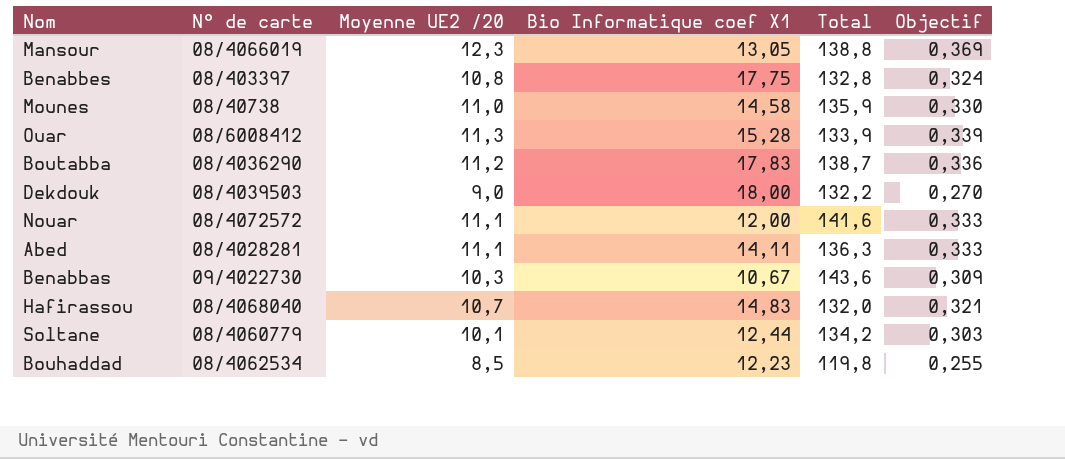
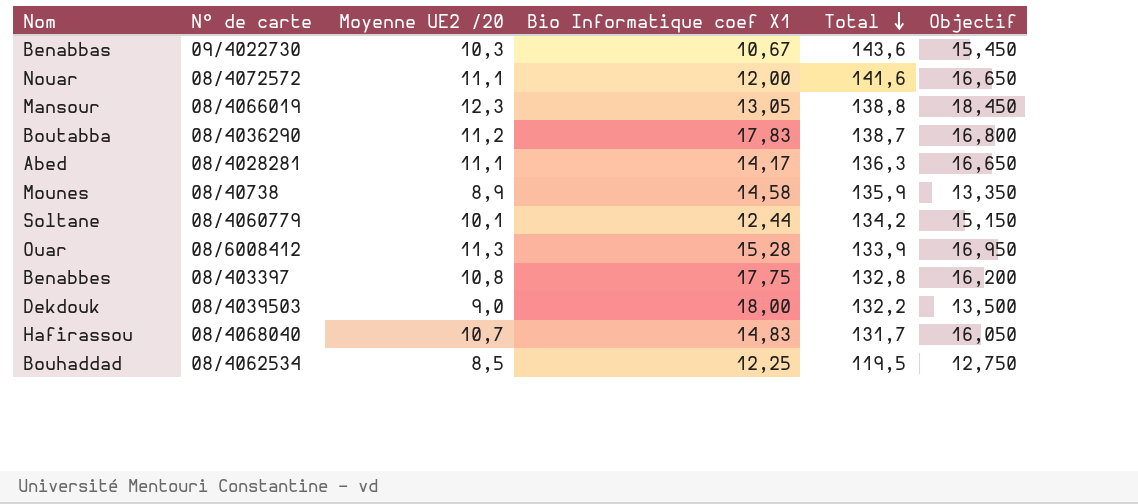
row order: none -> Total descending
column Objectif | formula: [Moyenne UE2 /20] * 0,03 -> [Moyenne UE2 /20] * 1,5
Abed | Bio Informatique coef X1: 14,11 -> 14,17
Mounes | Moyenne UE2 /20: 11,0 -> 8,9
Hafirassou | Total: 132,0 -> 131,7
Bouhaddad | Bio Informatique coef X1: 12,23 -> 12,25
Bouhaddad | Total: 119,8 -> 119,5

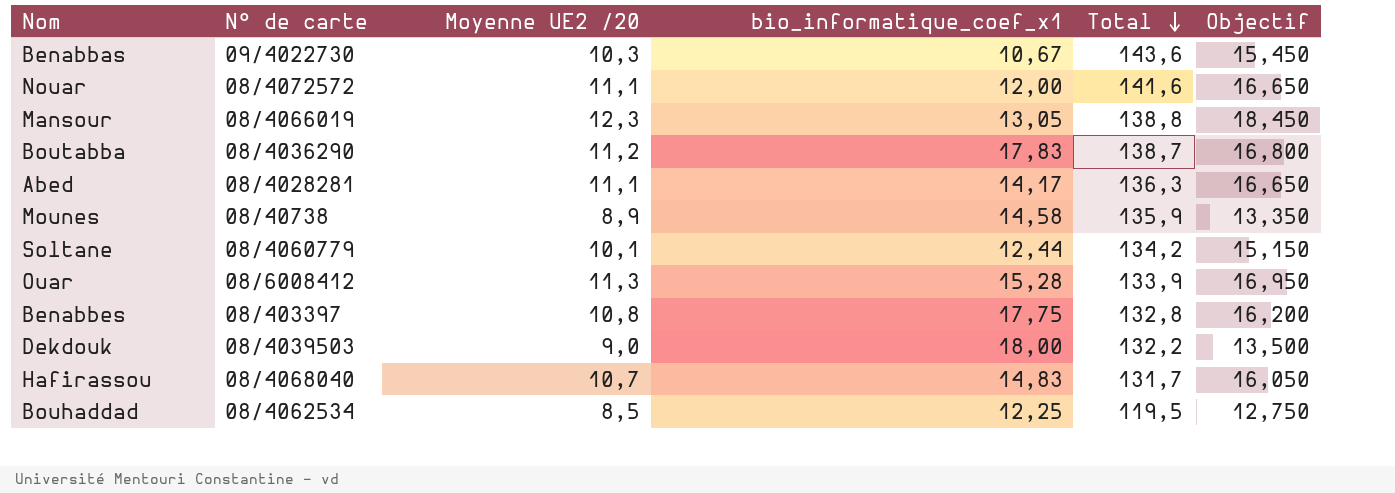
column name: Bio Informatique coef X1 -> bio_informatique_coef_x1

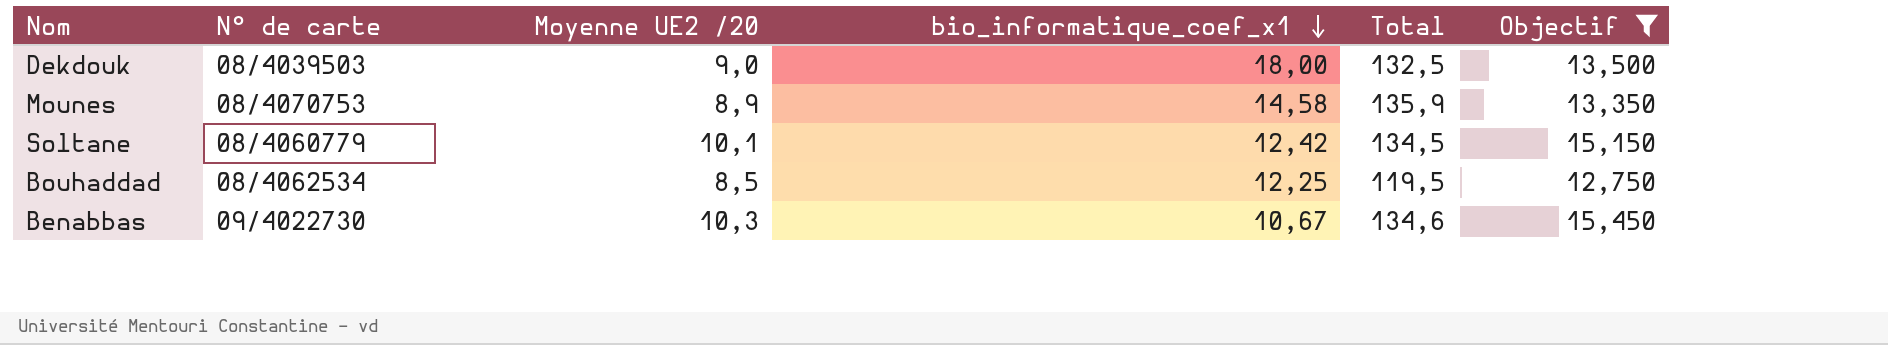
filter: none -> Objectif <= 15,450
row order: Total descending -> bio_informatique_coef_x1 descending
Dekdouk | Total: 132,2 -> 132,5
Mounes | N° de carte: 08/40738 -> 08/4070753
Soltane | bio_informatique_coef_x1: 12,44 -> 12,42
Soltane | Total: 134,2 -> 134,5
Benabbas | Total: 143,6 -> 134,6

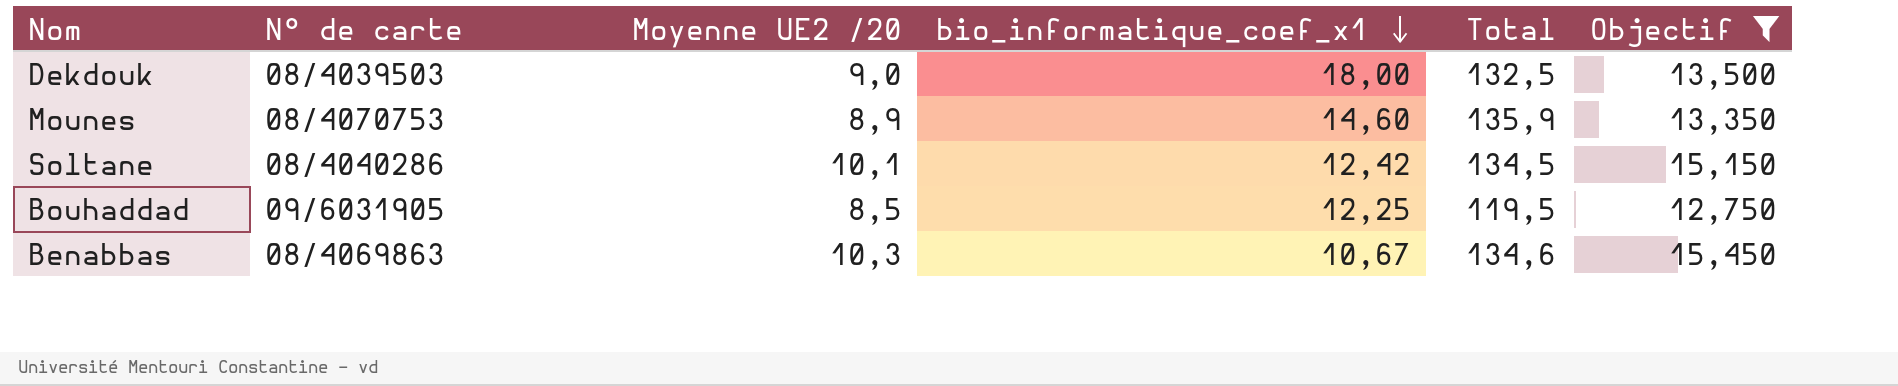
Mounes | bio_informatique_coef_x1: 14,58 -> 14,60
Soltane | N° de carte: 08/4060779 -> 08/4040286
Bouhaddad | N° de carte: 08/4062534 -> 09/6031905
Benabbas | N° de carte: 09/4022730 -> 08/4069863

